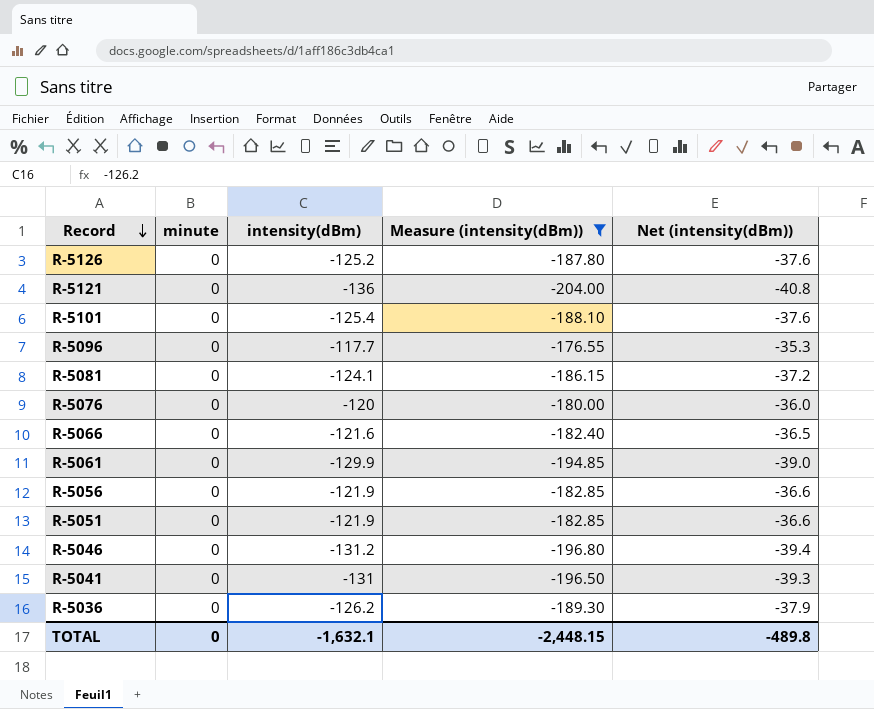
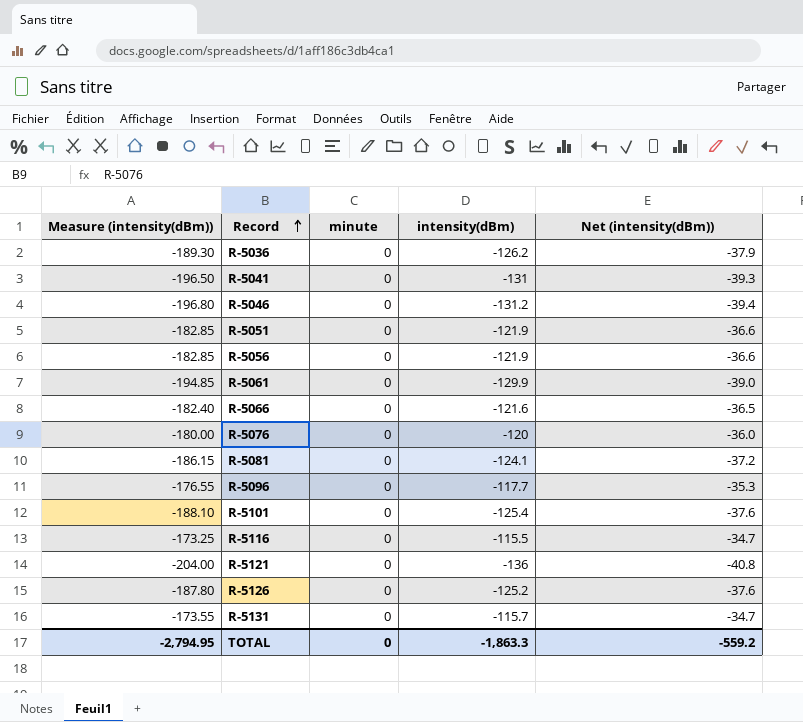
filter: Measure (intensity(dBm)) <= -176.55 -> none
row order: Record descending -> Record ascending
column Measure (intensity(dBm)) | position: 4 -> 1
TOTAL | Measure (intensity(dBm)): -2,448.15 -> -2,794.95
TOTAL | intensity(dBm): -1,632.1 -> -1,863.3
TOTAL | Net (intensity(dBm)): -489.8 -> -559.2

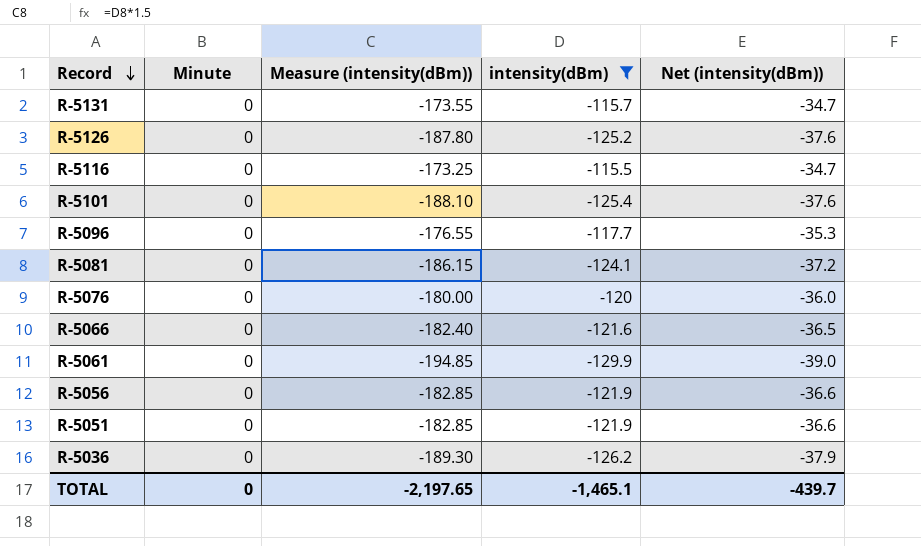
filter: none -> intensity(dBm) >= -129.9
row order: Record ascending -> Record descending
column name: minute -> Minute
column Measure (intensity(dBm)) | position: 1 -> 3
TOTAL | Measure (intensity(dBm)): -2,794.95 -> -2,197.65
TOTAL | intensity(dBm): -1,863.3 -> -1,465.1
TOTAL | Net (intensity(dBm)): -559.2 -> -439.7

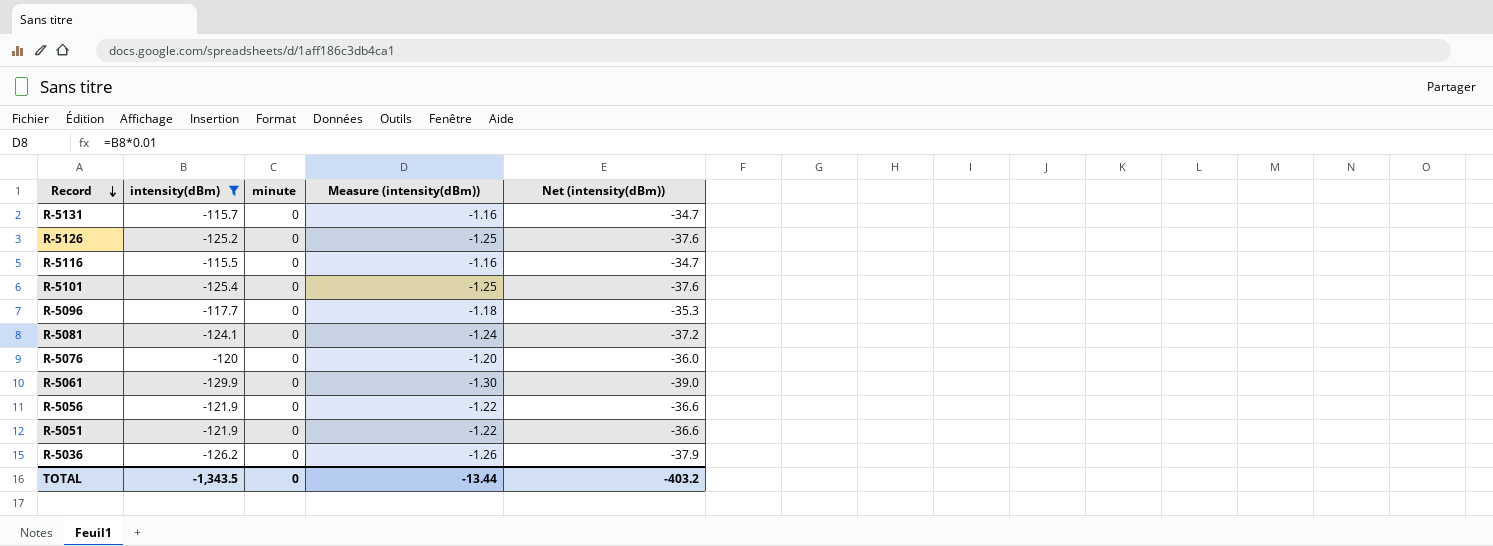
column intensity(dBm) | position: 4 -> 2
column name: Minute -> minute
column Measure (intensity(dBm)) | formula: [intensity(dBm)] * 1.5 -> [intensity(dBm)] * 0.01
row R-5066: 0 | -182.40 | -121.6 | -36.5 -> none
TOTAL | intensity(dBm): -1,465.1 -> -1,343.5
TOTAL | Measure (intensity(dBm)): -2,197.65 -> -13.44
TOTAL | Net (intensity(dBm)): -439.7 -> -403.2

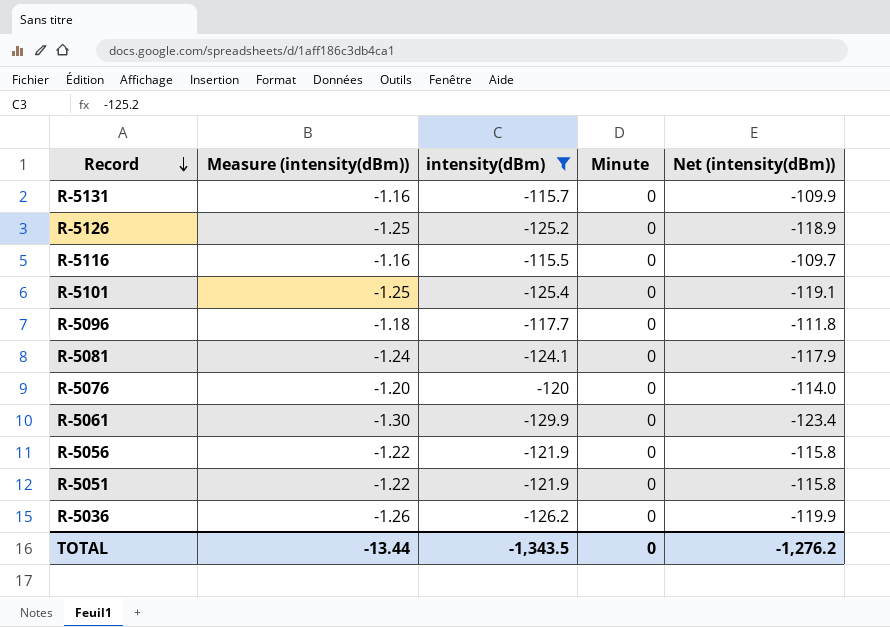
column Measure (intensity(dBm)) | position: 4 -> 2
column name: minute -> Minute
column Net (intensity(dBm)) | formula: [intensity(dBm)] * 0.3 -> [intensity(dBm)] * 0.95
TOTAL | Net (intensity(dBm)): -403.2 -> -1,276.2

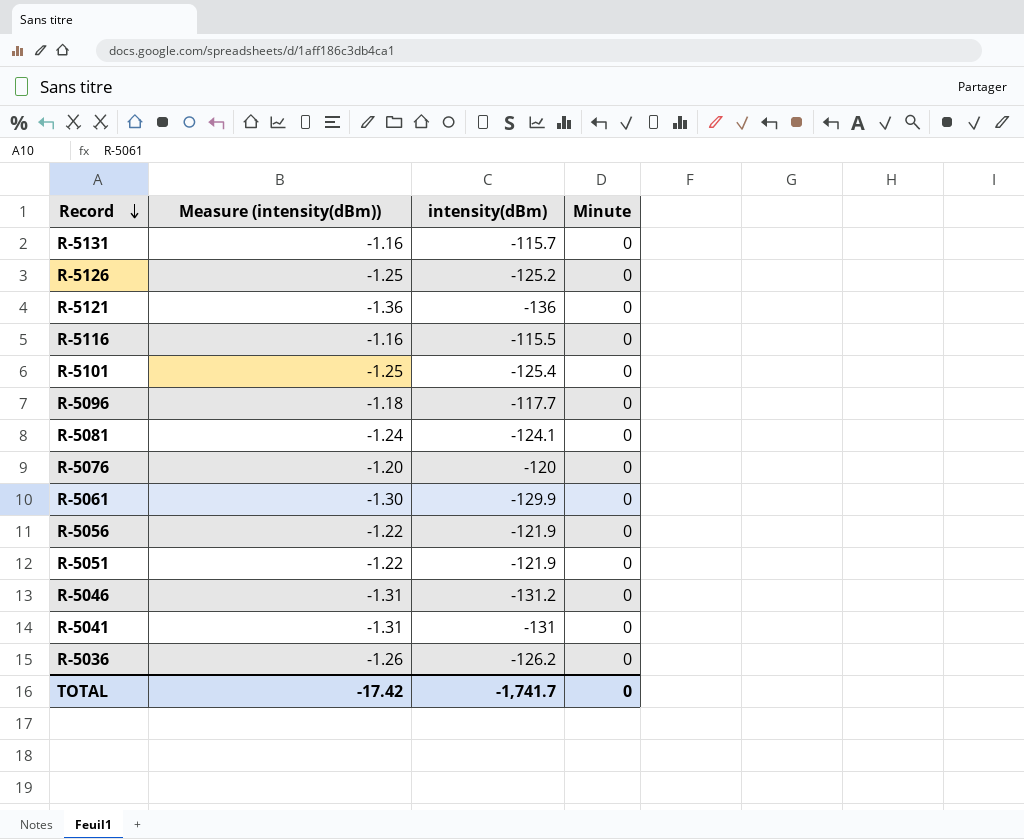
filter: intensity(dBm) >= -129.9 -> none
column Net (intensity(dBm)) | formula: [intensity(dBm)] * 0.95 -> none
TOTAL | Measure (intensity(dBm)): -13.44 -> -17.42
TOTAL | intensity(dBm): -1,343.5 -> -1,741.7

